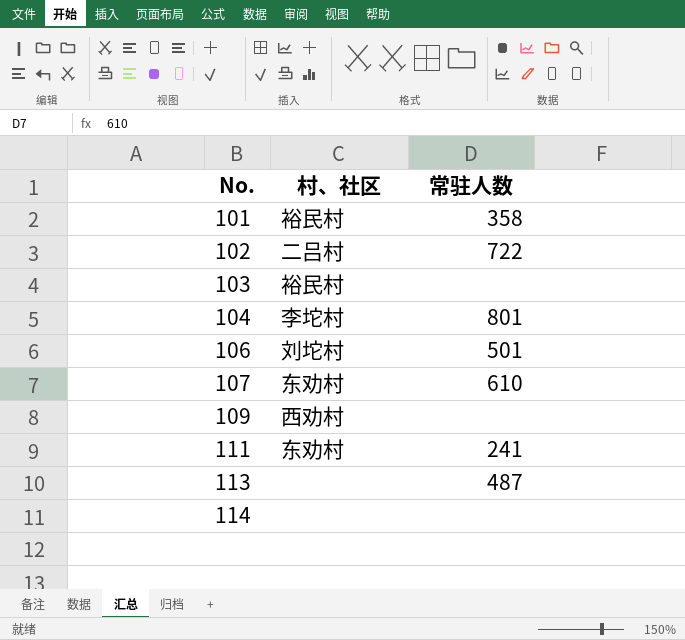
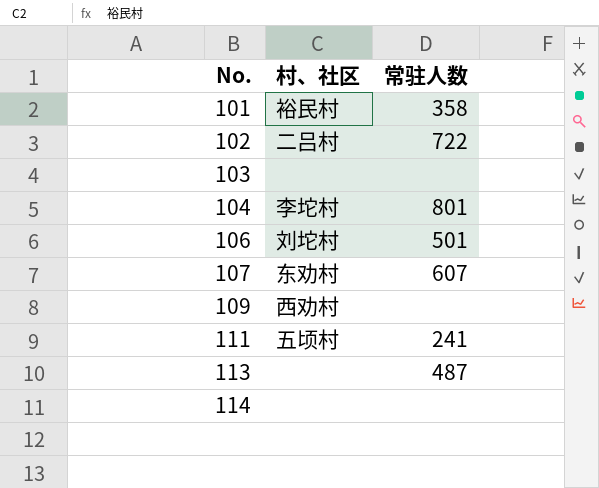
103 | 村、社区: 裕民村 -> none
107 | 常驻人数: 610 -> 607
111 | 村、社区: 东劝村 -> 五顷村

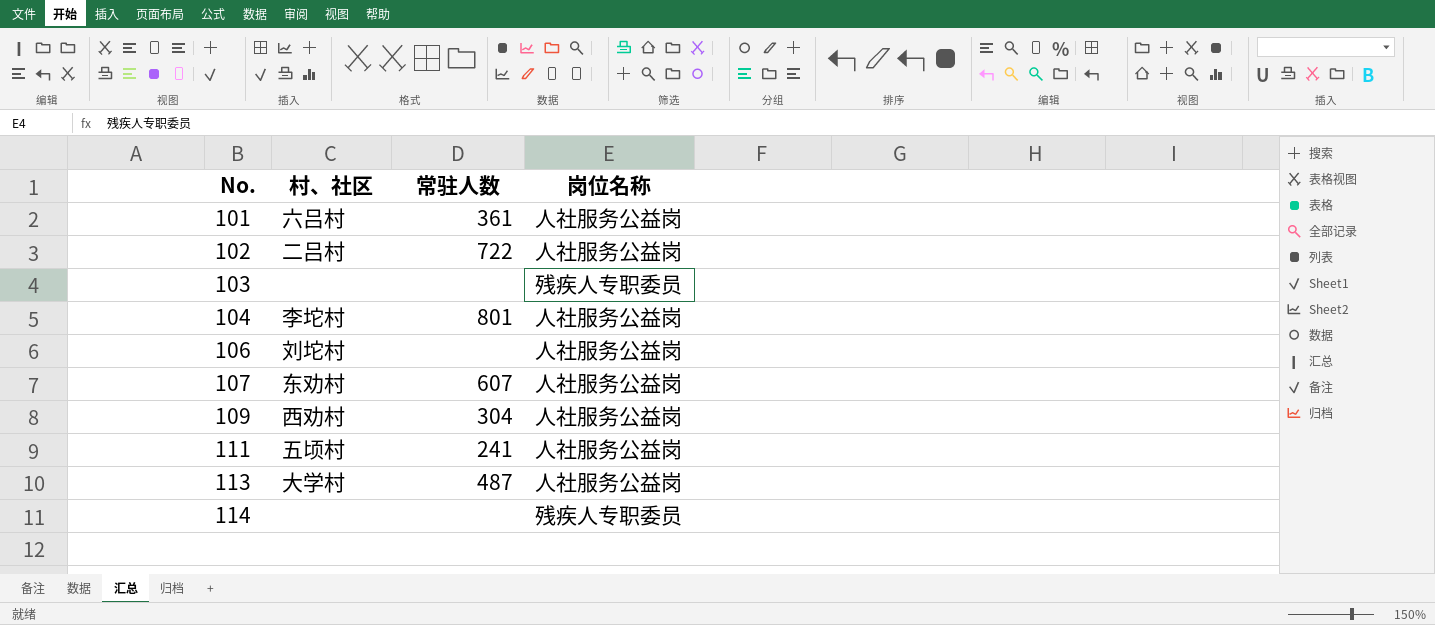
column 岗位名称 | position: none -> 4
101 | 村、社区: 裕民村 -> 六吕村
101 | 常驻人数: 358 -> 361
106 | 常驻人数: 501 -> none
109 | 常驻人数: none -> 304
113 | 村、社区: none -> 大学村

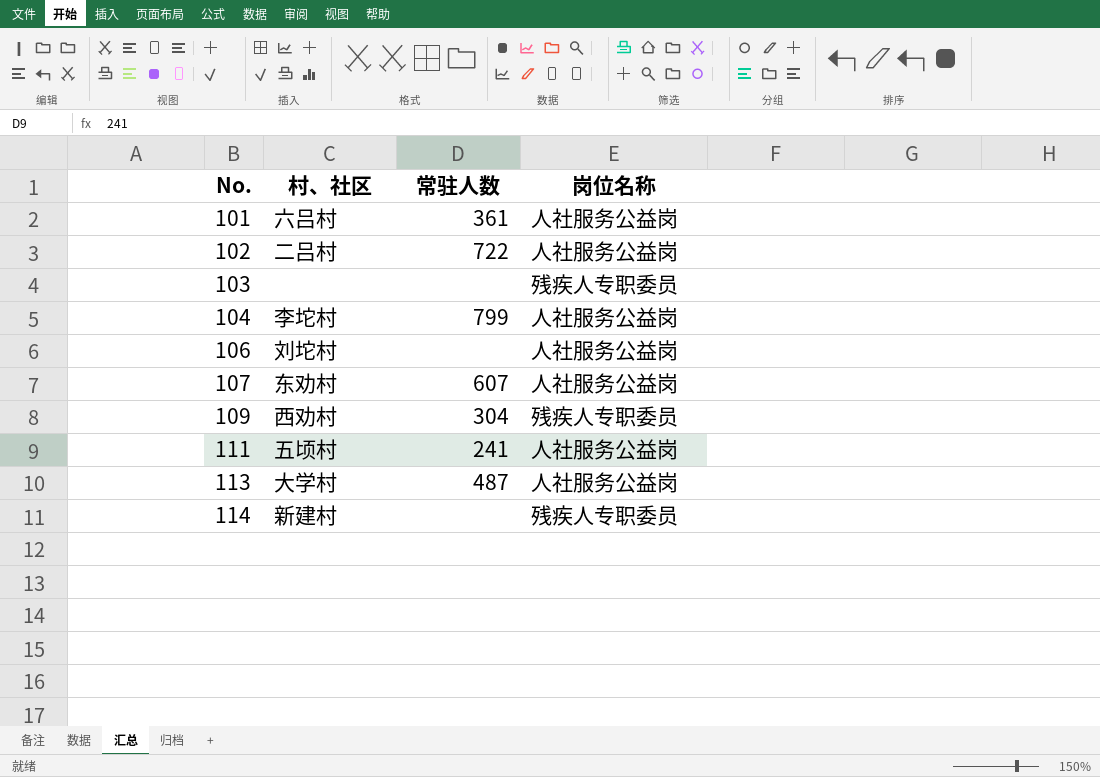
104 | 常驻人数: 801 -> 799
109 | 岗位名称: 人社服务公益岗 -> 残疾人专职委员
114 | 村、社区: none -> 新建村

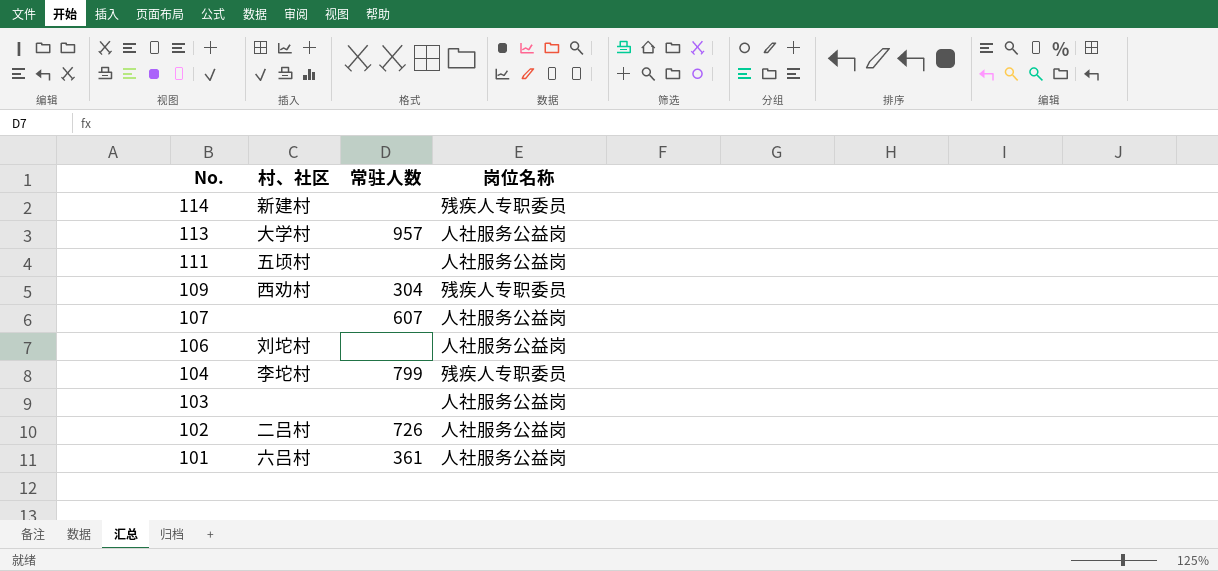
row order: No. ascending -> No. descending
113 | 常驻人数: 487 -> 957
111 | 常驻人数: 241 -> none
107 | 村、社区: 东劝村 -> none
104 | 岗位名称: 人社服务公益岗 -> 残疾人专职委员
103 | 岗位名称: 残疾人专职委员 -> 人社服务公益岗
102 | 常驻人数: 722 -> 726

